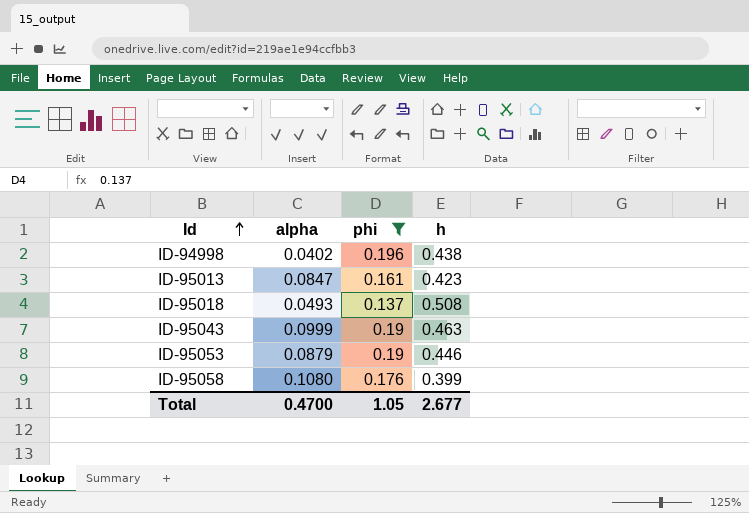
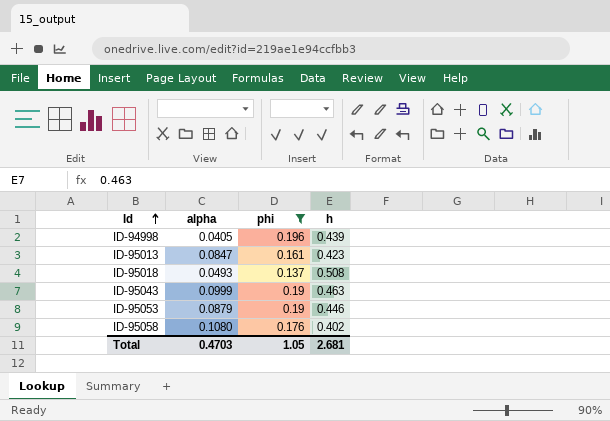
ID-94998 | alpha: 0.0402 -> 0.0405
ID-94998 | h: 0.438 -> 0.439
ID-95058 | h: 0.399 -> 0.402
Total | alpha: 0.4700 -> 0.4703
Total | h: 2.677 -> 2.681

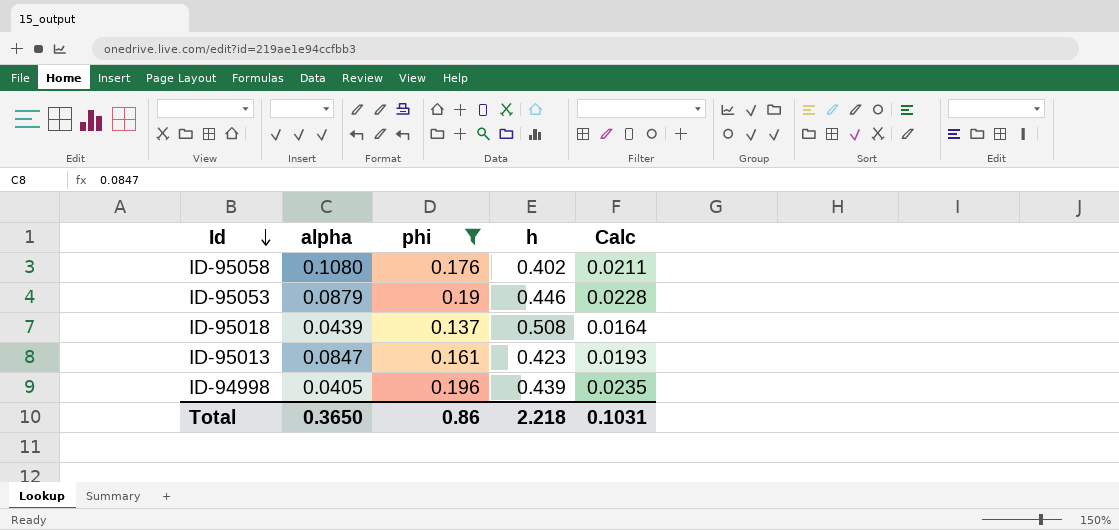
row order: Id ascending -> Id descending
column Calc | formula: none -> [phi] * 0.12
row ID-95043: 0.0999 | 0.19 | 0.463 -> none
ID-95018 | alpha: 0.0493 -> 0.0439
Total | alpha: 0.4703 -> 0.3650
Total | phi: 1.05 -> 0.86
Total | h: 2.681 -> 2.218

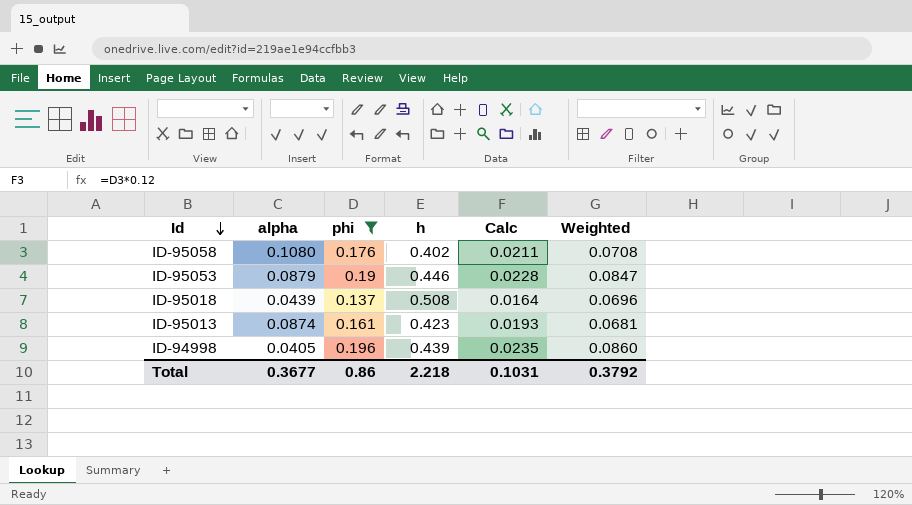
column Weighted | formula: none -> [phi] * [h]
ID-95013 | alpha: 0.0847 -> 0.0874
Total | alpha: 0.3650 -> 0.3677

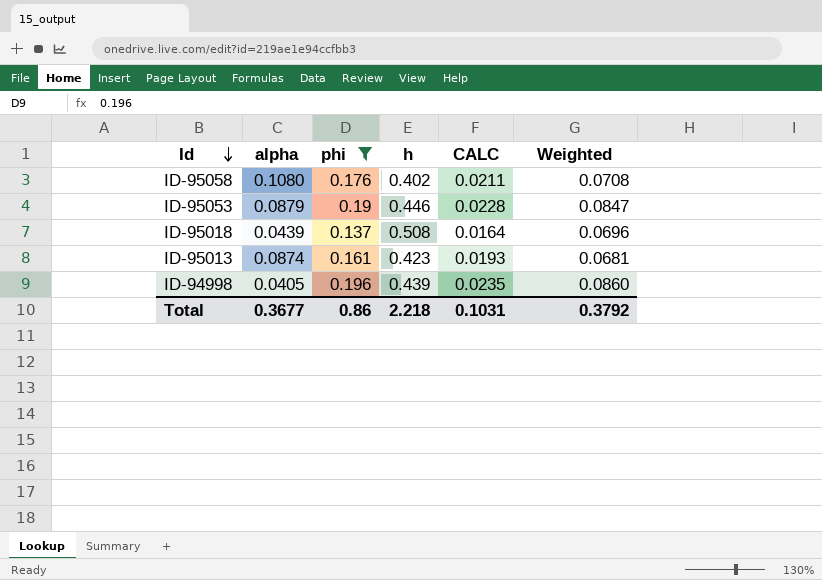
column name: Calc -> CALC

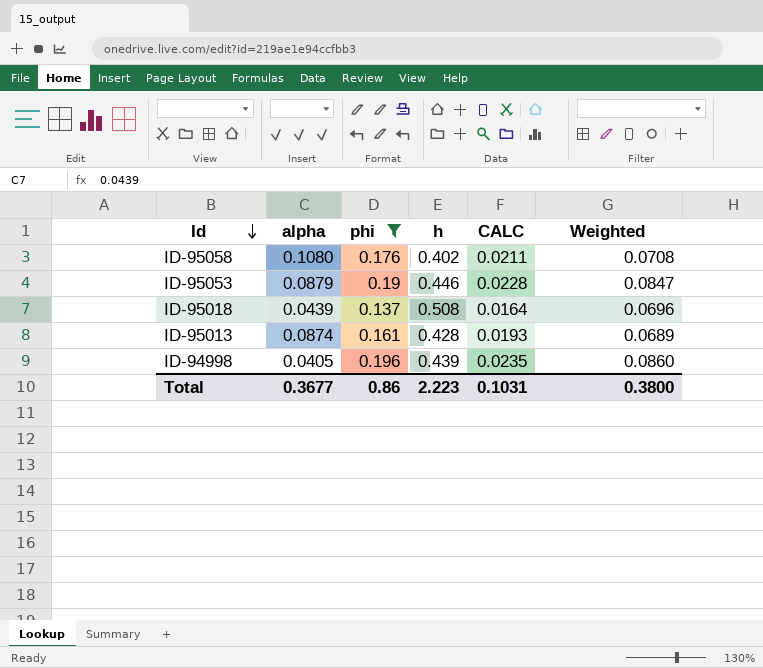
ID-95013 | h: 0.423 -> 0.428
ID-95013 | Weighted: 0.0681 -> 0.0689
Total | h: 2.218 -> 2.223
Total | Weighted: 0.3792 -> 0.3800

